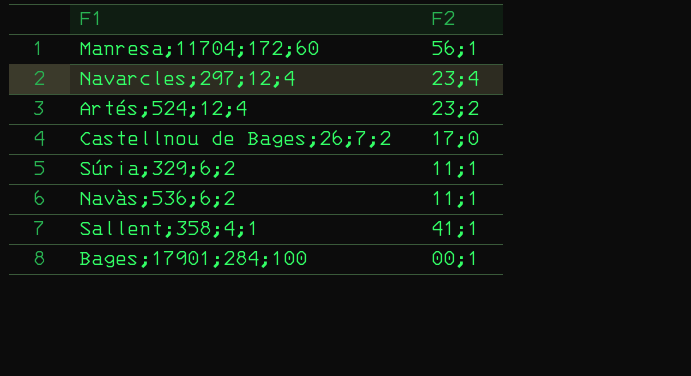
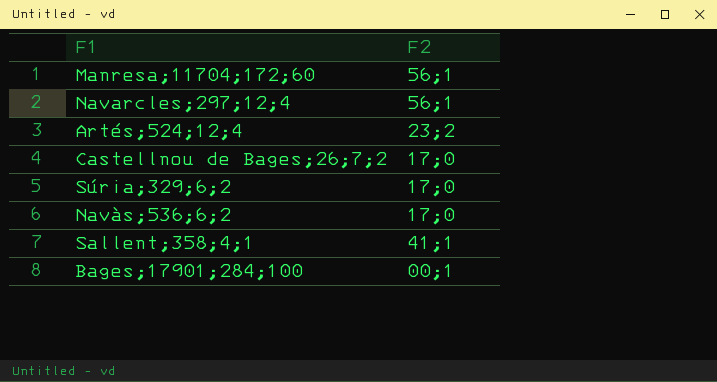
Navarcles;297;12;4 | F2: 23;4 -> 56;1
Súria;329;6;2 | F2: 11;1 -> 17;0
Navàs;536;6;2 | F2: 11;1 -> 17;0

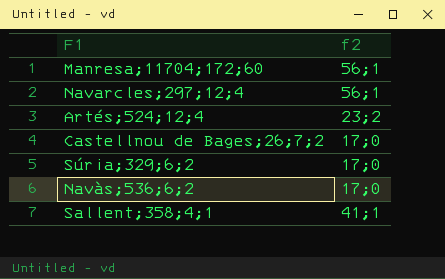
column name: F2 -> f2
row Bages;17901;284;100: 00;1 -> none

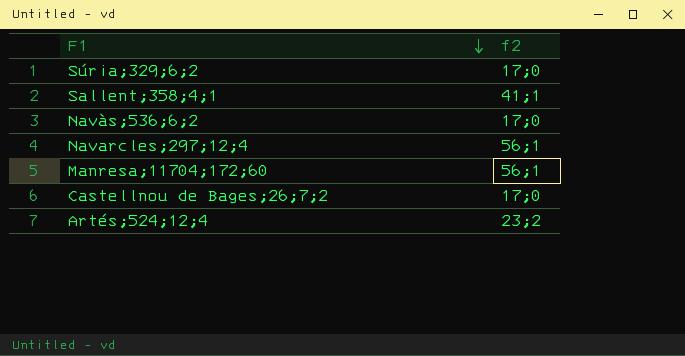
row order: none -> F1 descending

